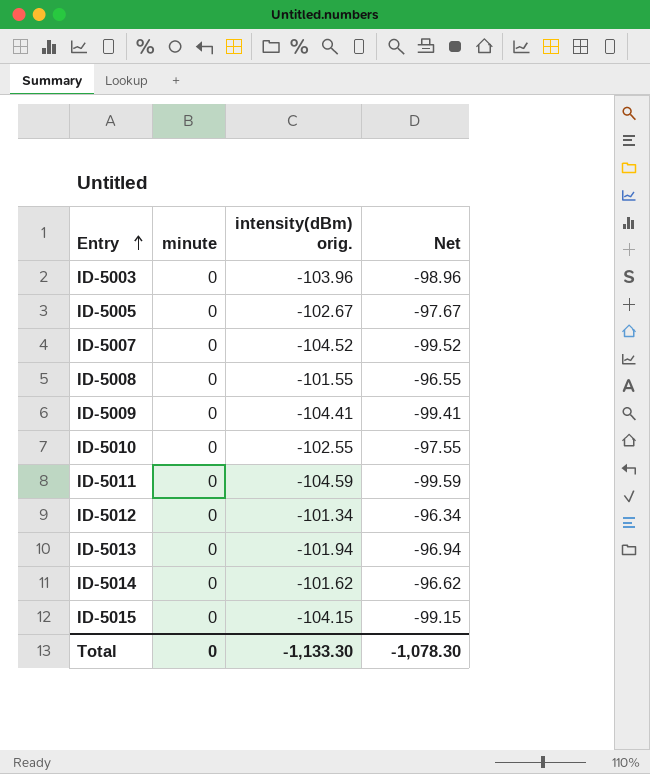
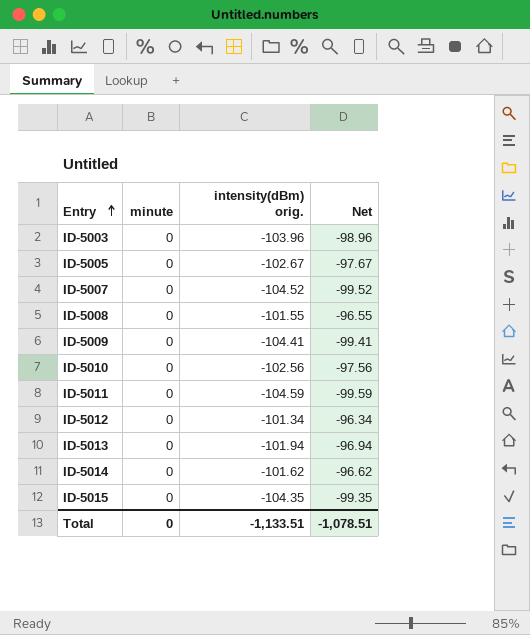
ID-5010 | intensity(dBm) orig.: -102.55 -> -102.56
ID-5010 | Net: -97.55 -> -97.56
ID-5015 | intensity(dBm) orig.: -104.15 -> -104.35
ID-5015 | Net: -99.15 -> -99.35
Total | intensity(dBm) orig.: -1,133.30 -> -1,133.51
Total | Net: -1,078.30 -> -1,078.51

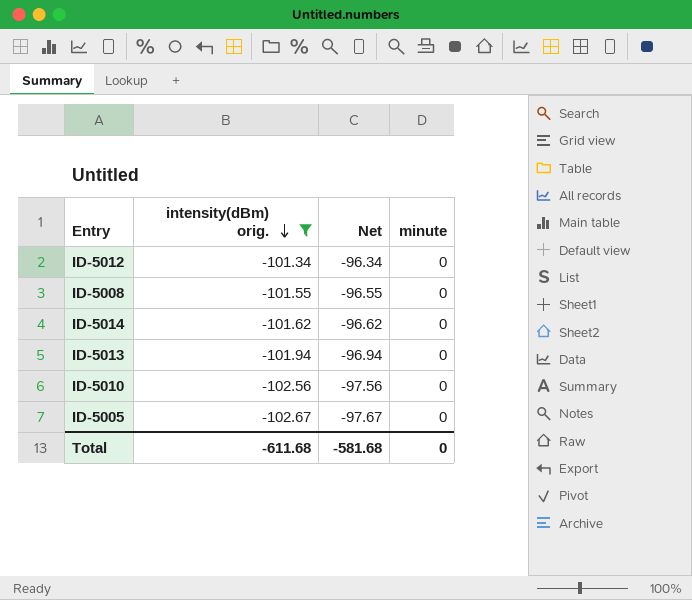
filter: none -> intensity(dBm) orig. >= -102.67
row order: Entry ascending -> intensity(dBm) orig. descending
column minute | position: 2 -> 4
Total | intensity(dBm) orig.: -1,133.51 -> -611.68
Total | Net: -1,078.51 -> -581.68

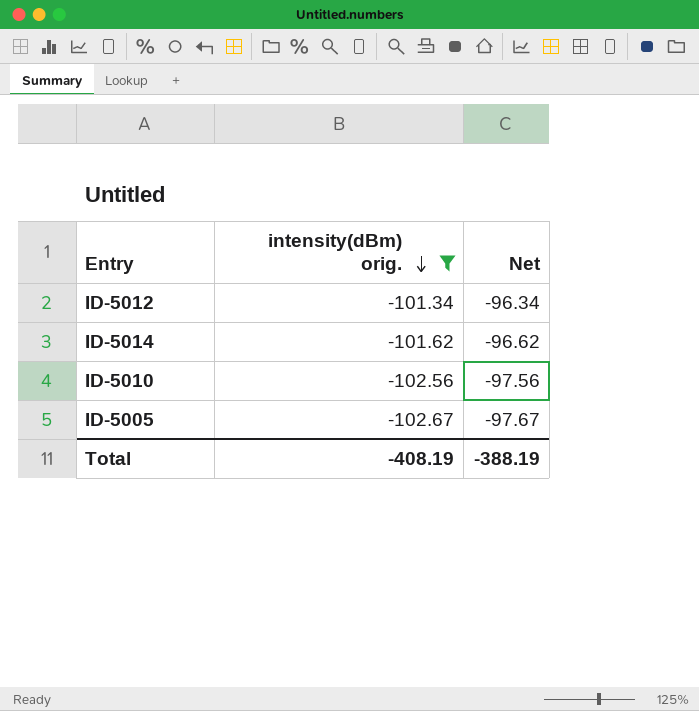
column minute | position: 4 -> none
row ID-5008: -101.55 | -96.55 | 0 -> none
row ID-5013: -101.94 | -96.94 | 0 -> none
Total | intensity(dBm) orig.: -611.68 -> -408.19
Total | Net: -581.68 -> -388.19

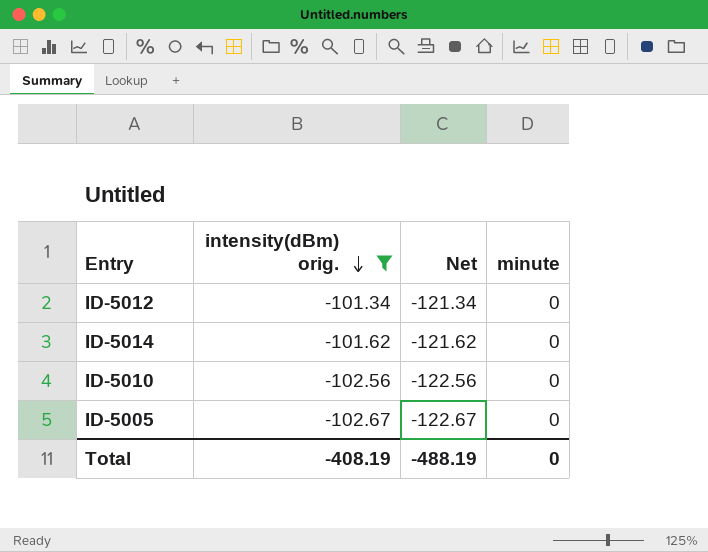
column Net | formula: [intensity(dBm) orig.] + 5 -> [intensity(dBm) orig.] - 20
column minute | position: none -> 4
Total | Net: -388.19 -> -488.19

